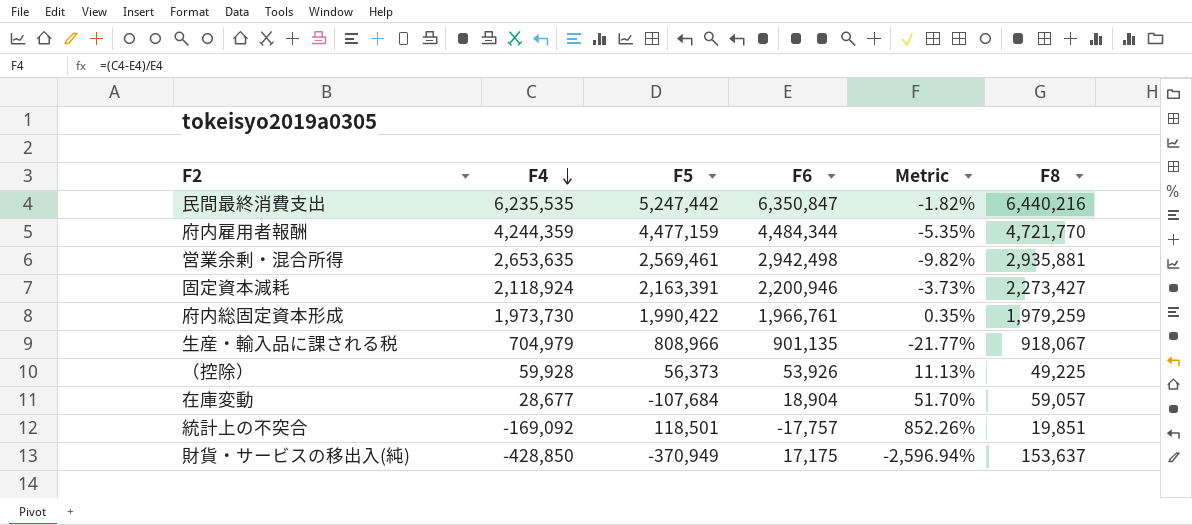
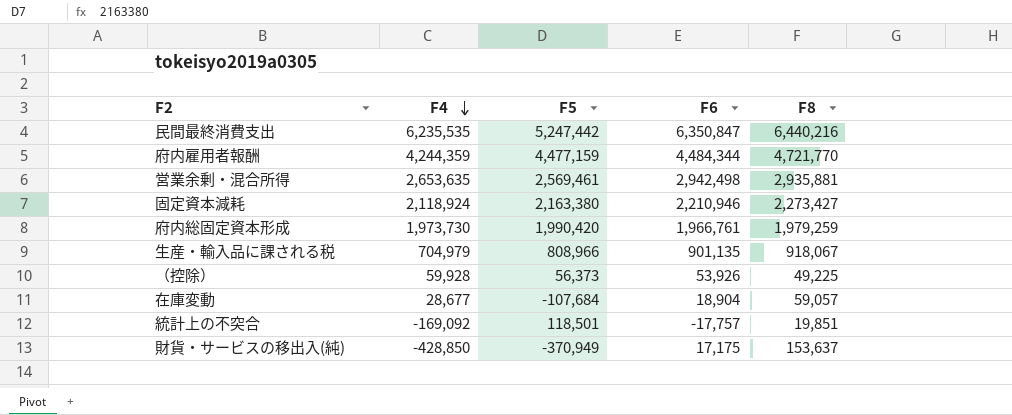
column Metric | formula: ([F4] - [F6]) / [F6] -> none
固定資本減耗 | F5: 2,163,391 -> 2,163,380
固定資本減耗 | F6: 2,200,946 -> 2,210,946
府内総固定資本形成 | F5: 1,990,422 -> 1,990,420

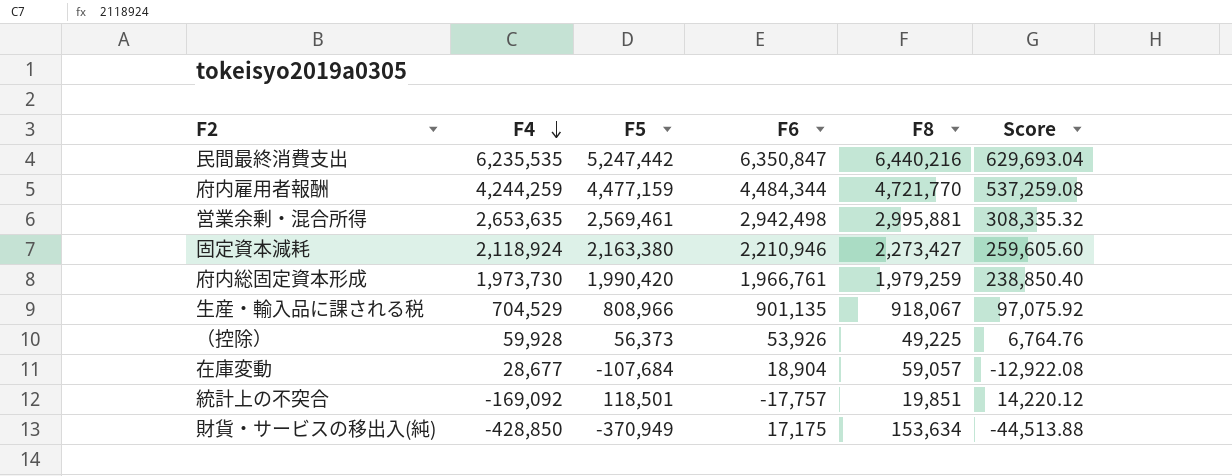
column Score | formula: none -> [F5] * 0.12
府内雇用者報酬 | F4: 4,244,359 -> 4,244,259
営業余剰・混合所得 | F8: 2,935,881 -> 2,995,881
生産・輸入品に課される税 | F4: 704,979 -> 704,529
財貨・サービスの移出入(純) | F8: 153,637 -> 153,634

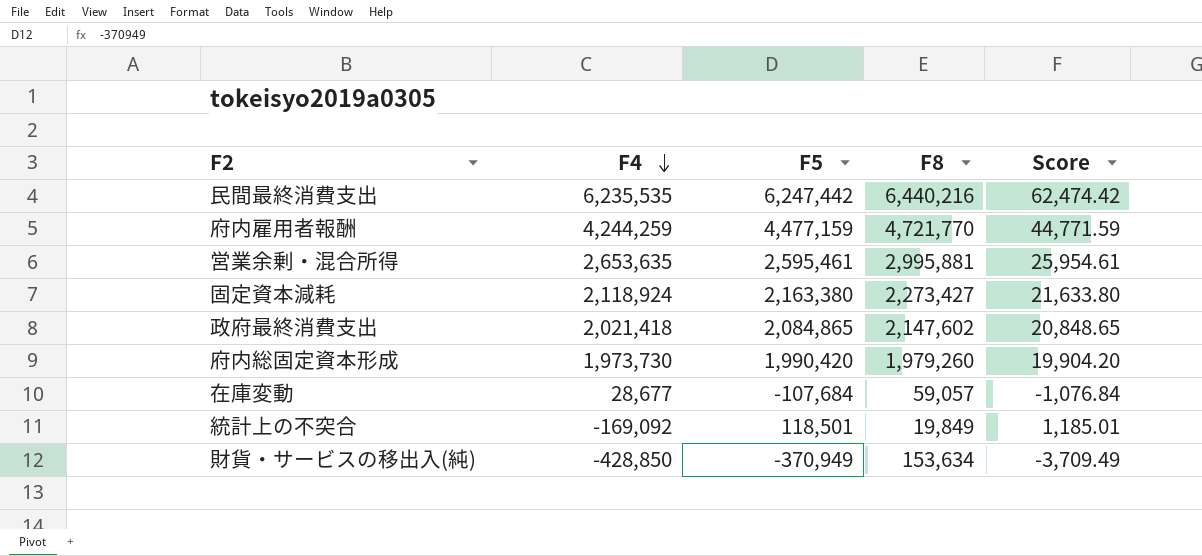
column F6 | position: 4 -> none
column Score | formula: [F5] * 0.12 -> [F5] * 0.01
row 生産・輸入品に課される税: 704,529 | 808,966 | 901,135 | 918,067 | 97,075.92 -> none
row （控除）: 59,928 | 56,373 | 53,926 | 49,225 | 6,764.76 -> none
民間最終消費支出 | F5: 5,247,442 -> 6,247,442
営業余剰・混合所得 | F5: 2,569,461 -> 2,595,461
row 政府最終消費支出: none -> 2,021,418 | 2,084,865 | 2,147,602 | 20,848.65
府内総固定資本形成 | F8: 1,979,259 -> 1,979,260
統計上の不突合 | F8: 19,851 -> 19,849

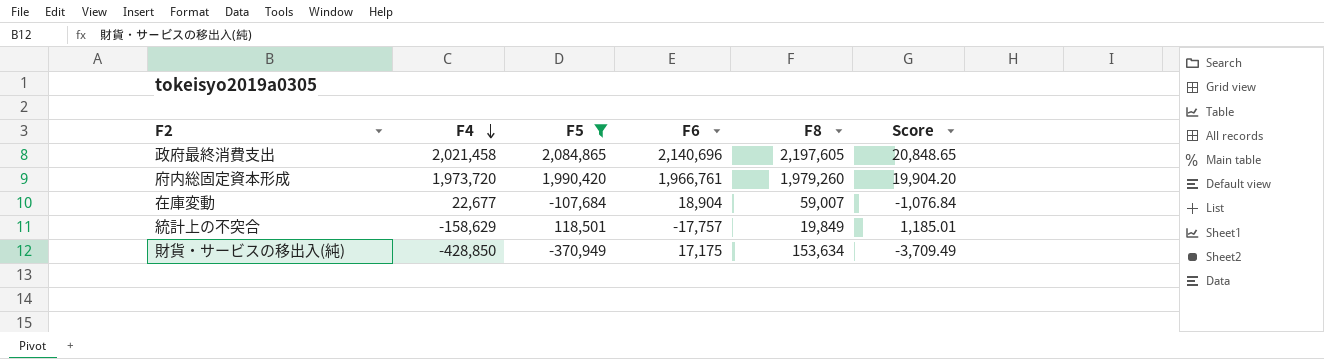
filter: none -> F5 <= 2,084,865
column F6 | position: none -> 4
政府最終消費支出 | F4: 2,021,418 -> 2,021,458
政府最終消費支出 | F8: 2,147,602 -> 2,197,605
府内総固定資本形成 | F4: 1,973,730 -> 1,973,720
在庫変動 | F4: 28,677 -> 22,677
在庫変動 | F8: 59,057 -> 59,007
統計上の不突合 | F4: -169,092 -> -158,629

